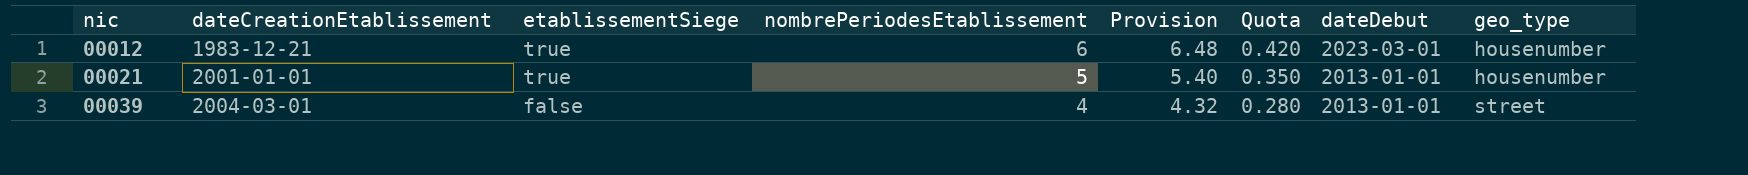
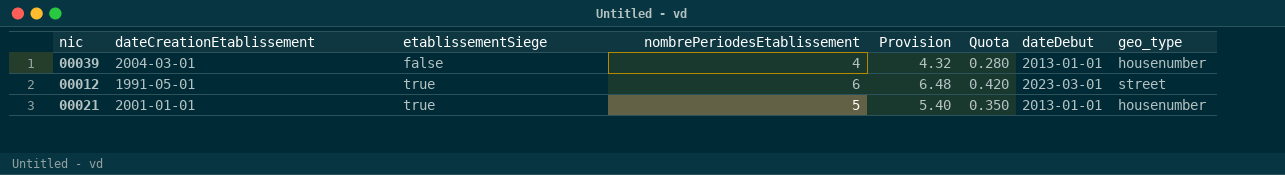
row order: nic ascending -> etablissementSiege ascending
00039 | geo_type: street -> housenumber
00012 | dateCreationEtablissement: 1983-12-21 -> 1991-05-01
00012 | geo_type: housenumber -> street

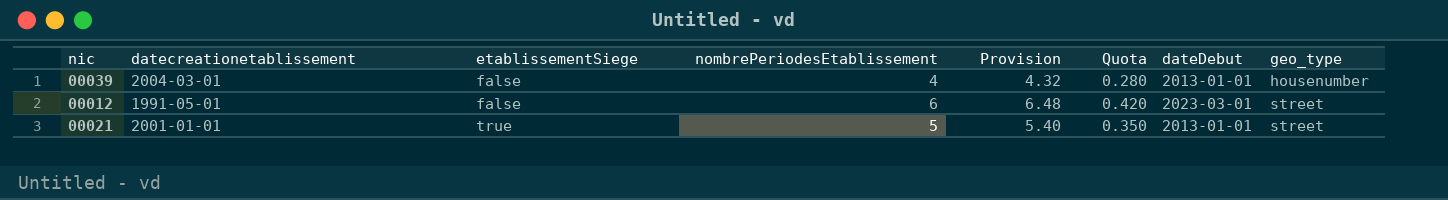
column name: dateCreationEtablissement -> datecreationetablissement
00012 | etablissementSiege: true -> false
00021 | geo_type: housenumber -> street

